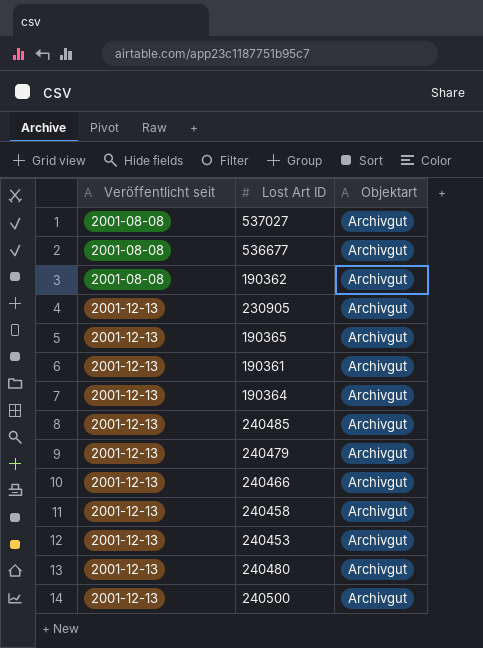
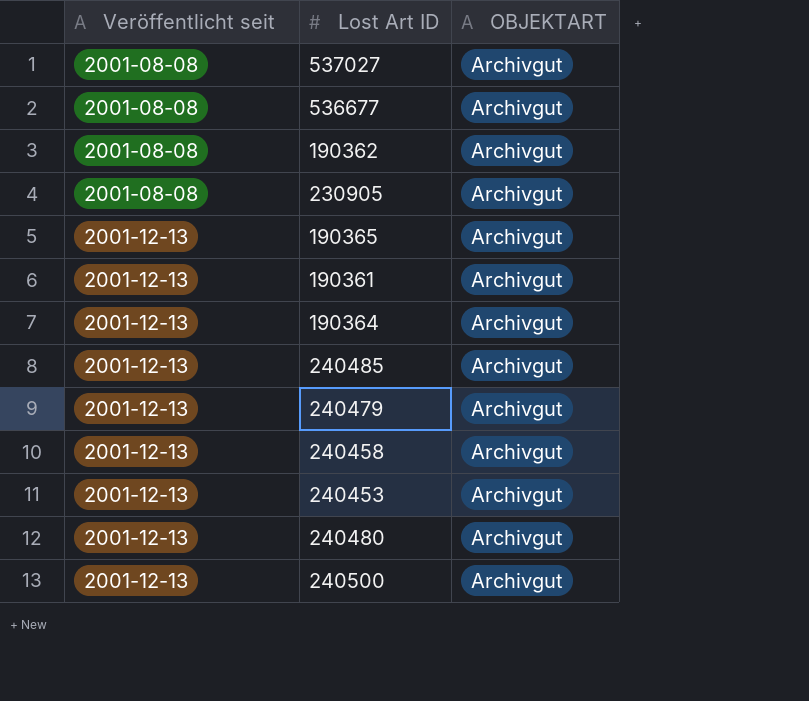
column name: Objektart -> OBJEKTART
row 240466: 2001-12-13 | Archivgut -> none
230905 | Veröffentlicht seit: 2001-12-13 -> 2001-08-08

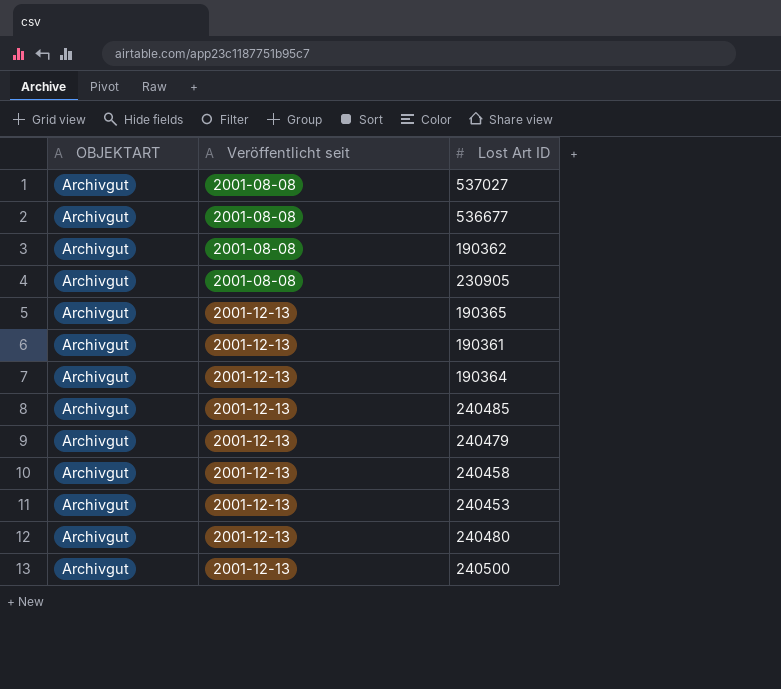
column OBJEKTART | position: 3 -> 1

